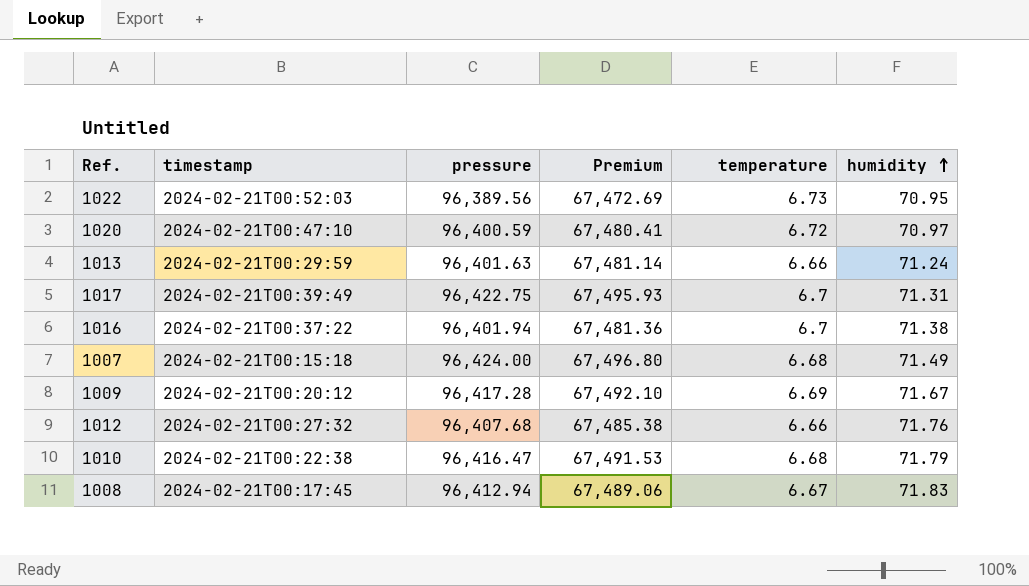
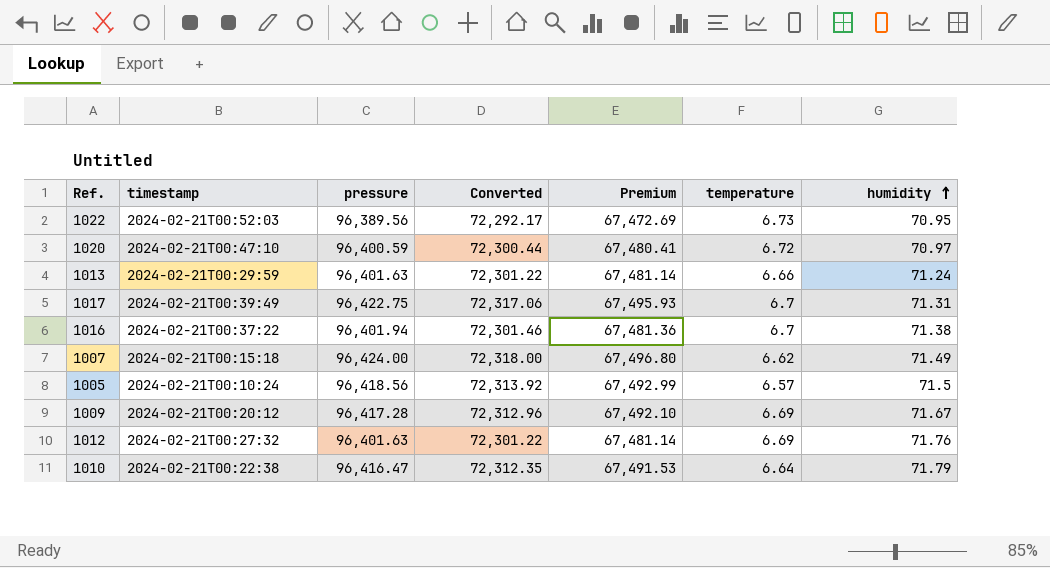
column Converted | formula: none -> [pressure] * 0.75
row 1008: 2024-02-21T00:17:45 | 96,412.94 | 67,489.06 | 6.67 | 71.83 -> none
1007 | temperature: 6.68 -> 6.62
row 1005: none -> 2024-02-21T00:10:24 | 96,418.56 | 72,313.92 | 67,492.99 | 6.57 | 71.5
1012 | pressure: 96,407.68 -> 96,401.63
1012 | Premium: 67,485.38 -> 67,481.14
1012 | temperature: 6.66 -> 6.69
1010 | temperature: 6.68 -> 6.64

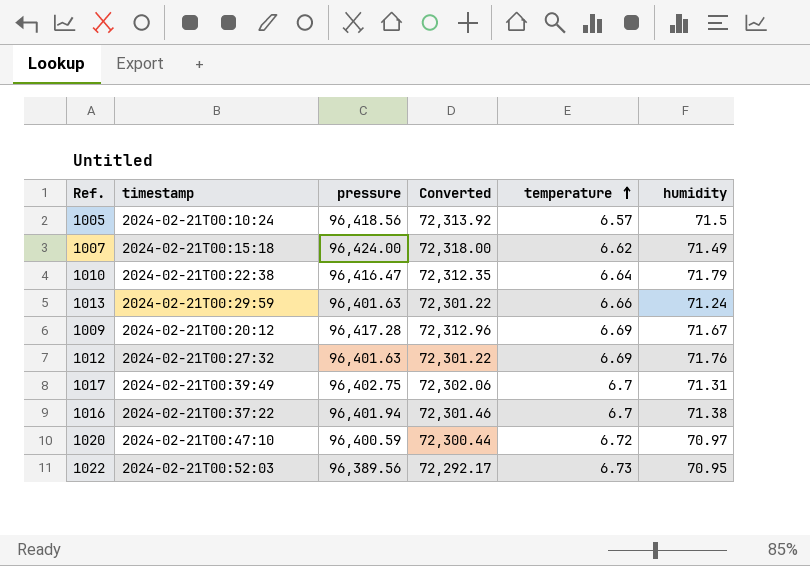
row order: humidity ascending -> temperature ascending
column Premium | formula: [pressure] * 0.7 -> none
1017 | pressure: 96,422.75 -> 96,402.75
1017 | Converted: 72,317.06 -> 72,302.06

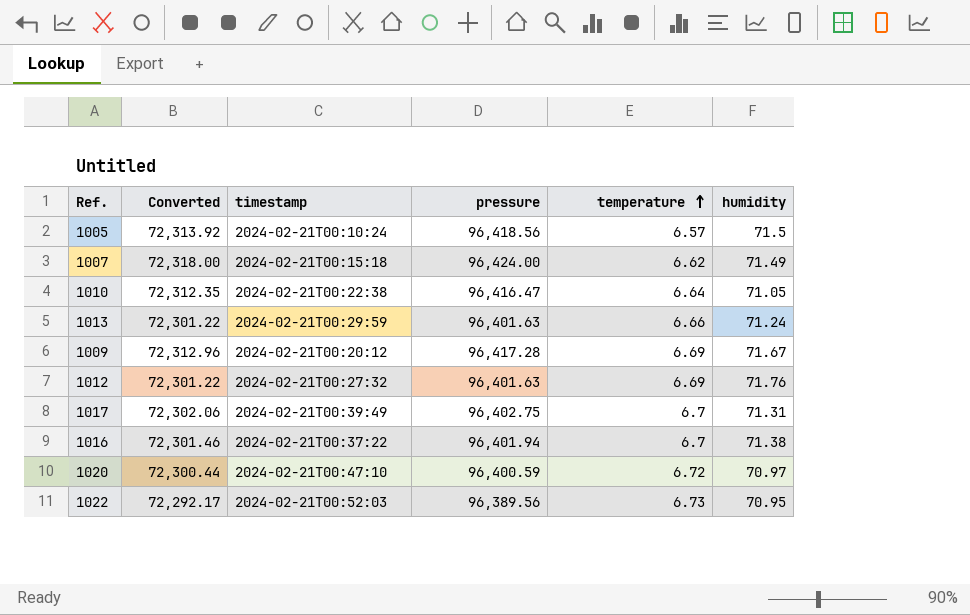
column Converted | position: 4 -> 2
1010 | humidity: 71.79 -> 71.05

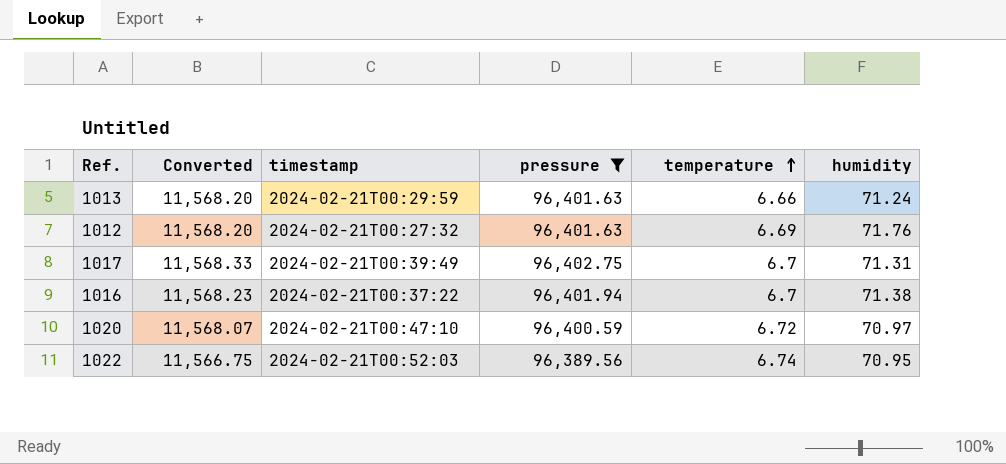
filter: none -> pressure <= 96,402.75
column Converted | formula: [pressure] * 0.75 -> [pressure] * 0.12
1022 | temperature: 6.73 -> 6.74

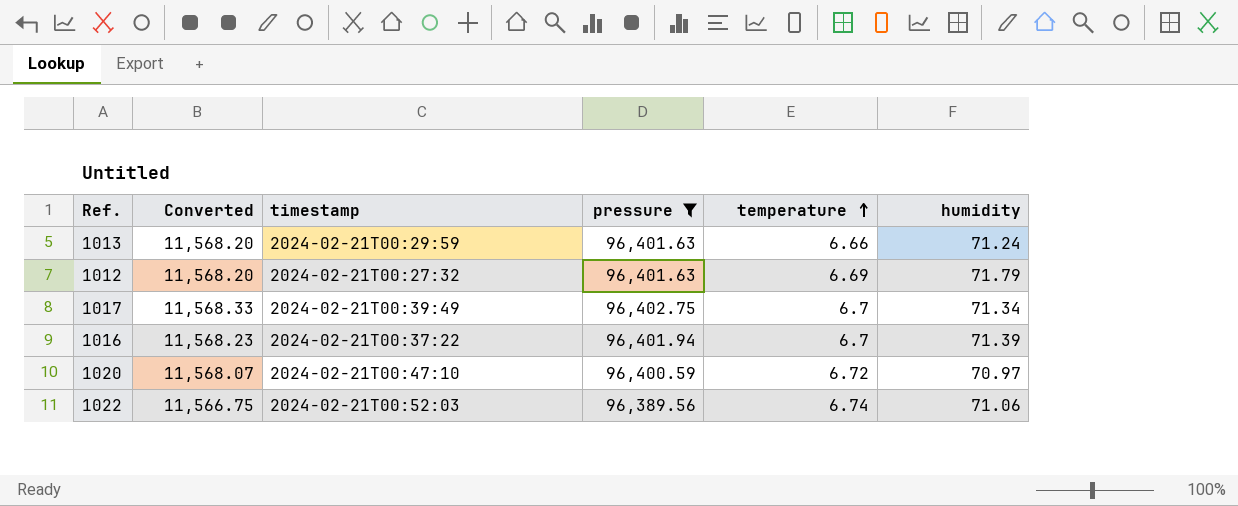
1012 | humidity: 71.76 -> 71.79
1017 | humidity: 71.31 -> 71.34
1016 | humidity: 71.38 -> 71.39
1022 | humidity: 70.95 -> 71.06

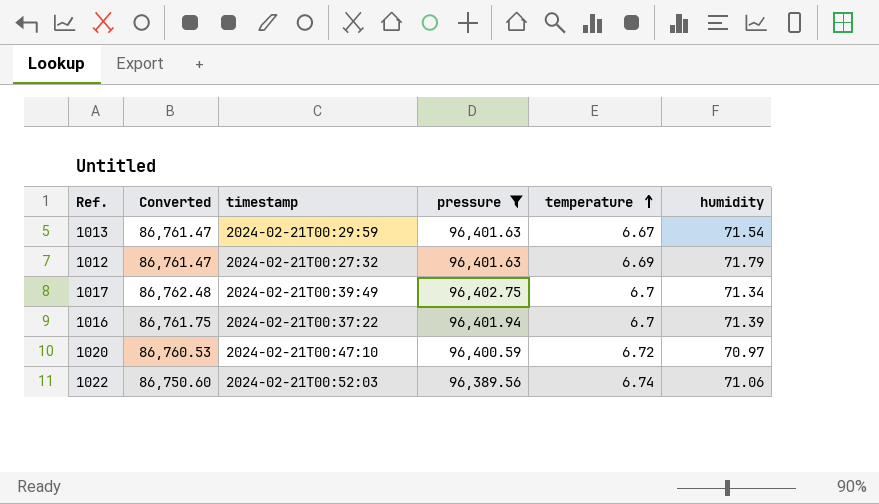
column Converted | formula: [pressure] * 0.12 -> [pressure] * 0.9
1013 | temperature: 6.66 -> 6.67
1013 | humidity: 71.24 -> 71.54

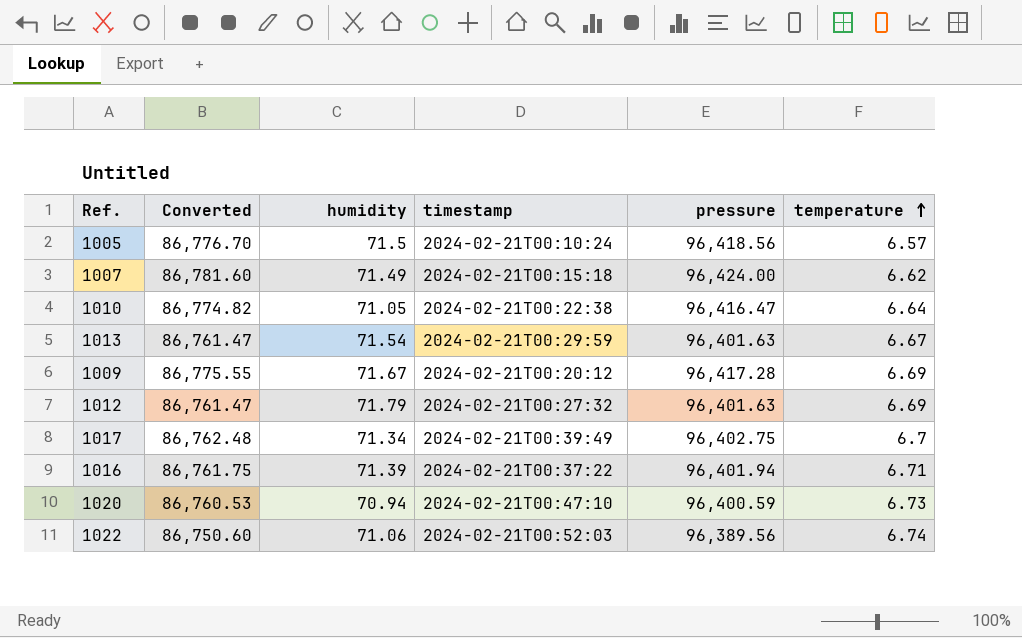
filter: pressure <= 96,402.75 -> none
column humidity | position: 6 -> 3
1016 | temperature: 6.7 -> 6.71
1020 | humidity: 70.97 -> 70.94
1020 | temperature: 6.72 -> 6.73

